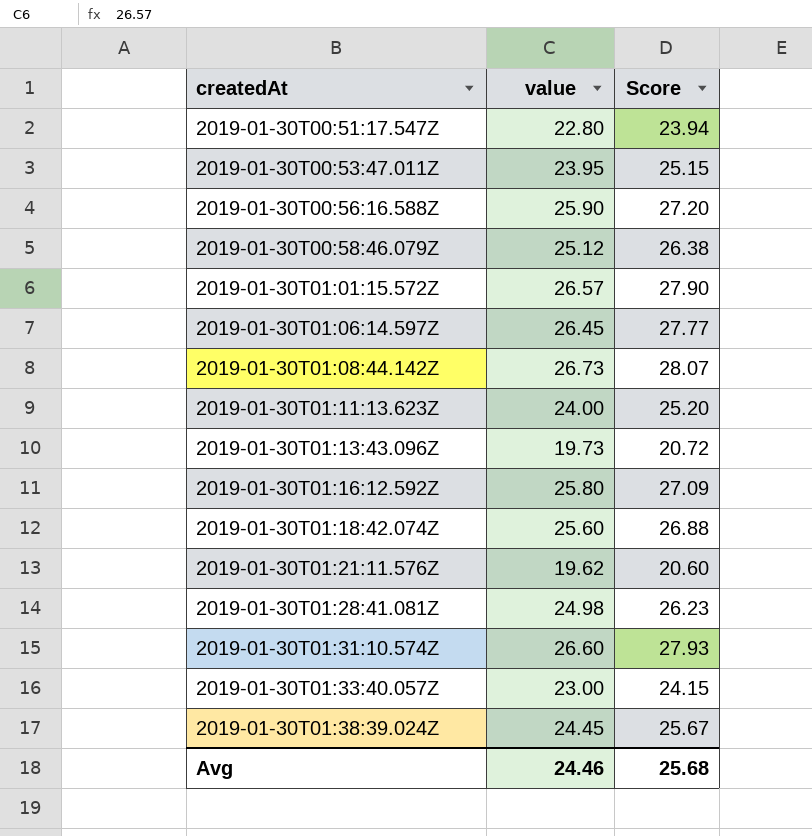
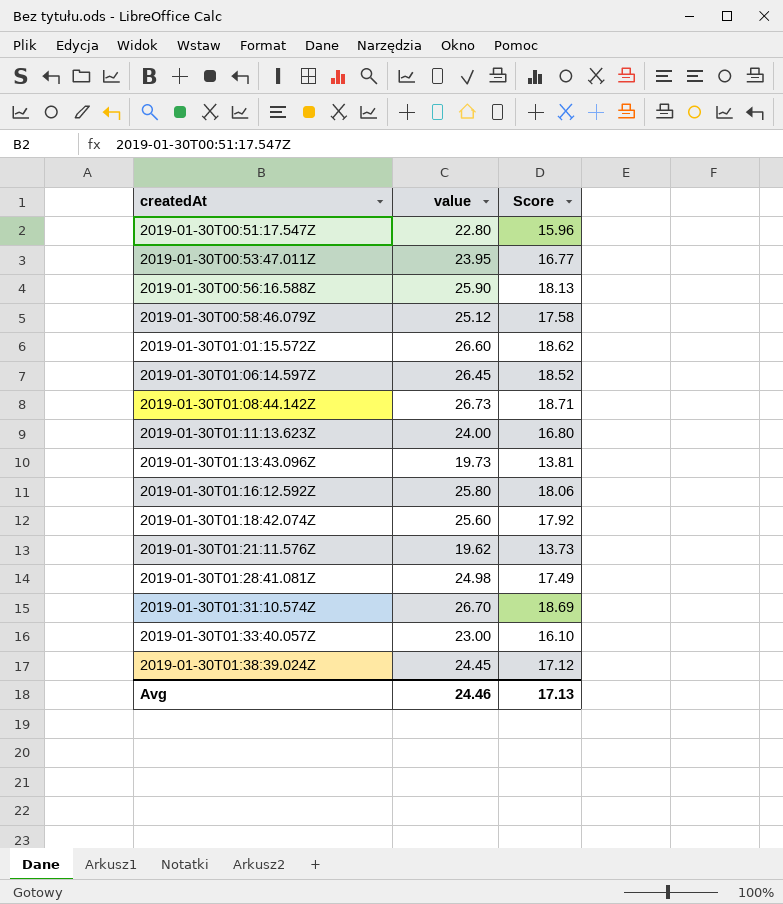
column Score | formula: [value] * 1.05 -> [value] * 0.7
2019-01-30T01:01:15.572Z | value: 26.57 -> 26.60
2019-01-30T01:31:10.574Z | value: 26.60 -> 26.70
Avg | Score: 25.68 -> 17.13

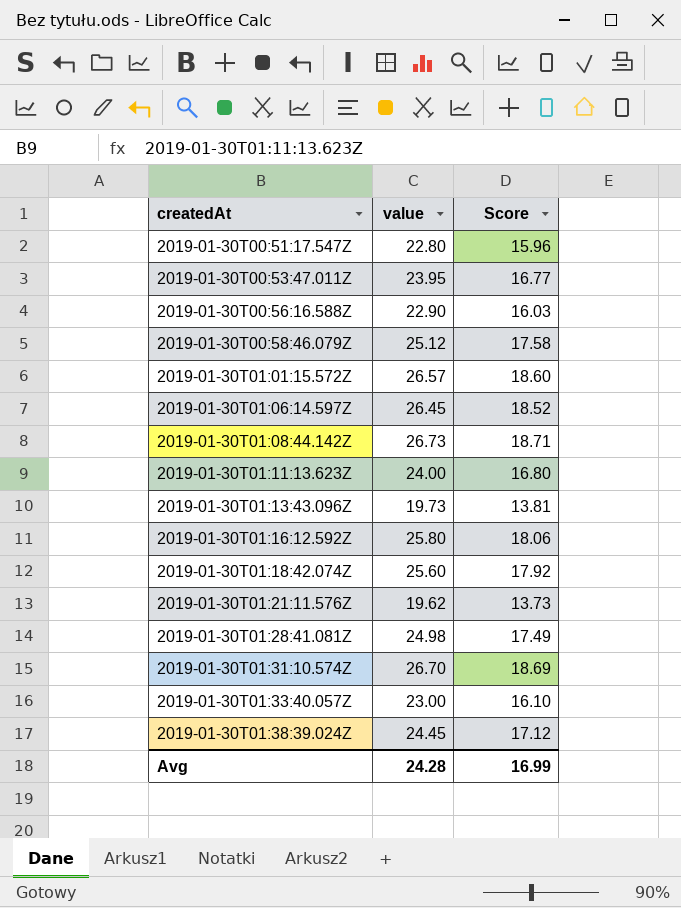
2019-01-30T00:56:16.588Z | value: 25.90 -> 22.90
2019-01-30T00:56:16.588Z | Score: 18.13 -> 16.03
2019-01-30T01:01:15.572Z | value: 26.60 -> 26.57
2019-01-30T01:01:15.572Z | Score: 18.62 -> 18.60
Avg | value: 24.46 -> 24.28
Avg | Score: 17.13 -> 16.99

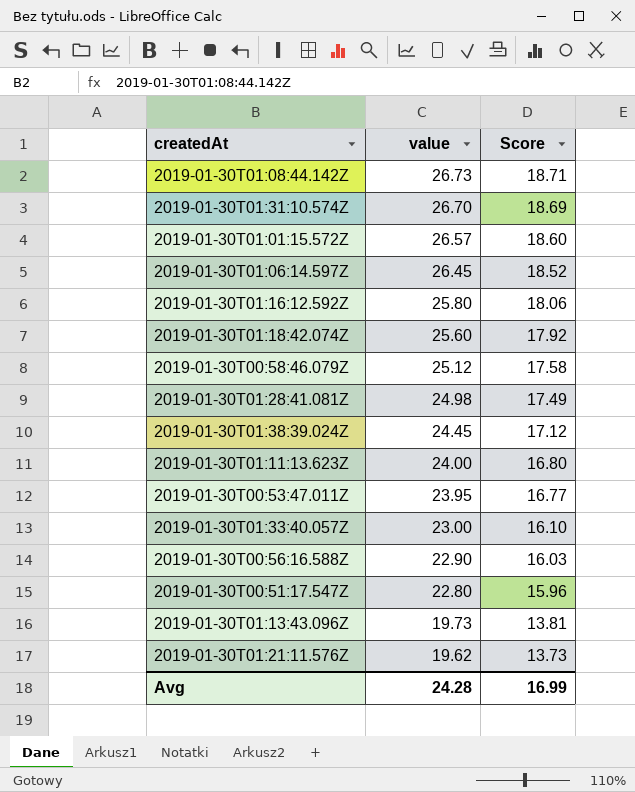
row order: createdAt ascending -> value descending

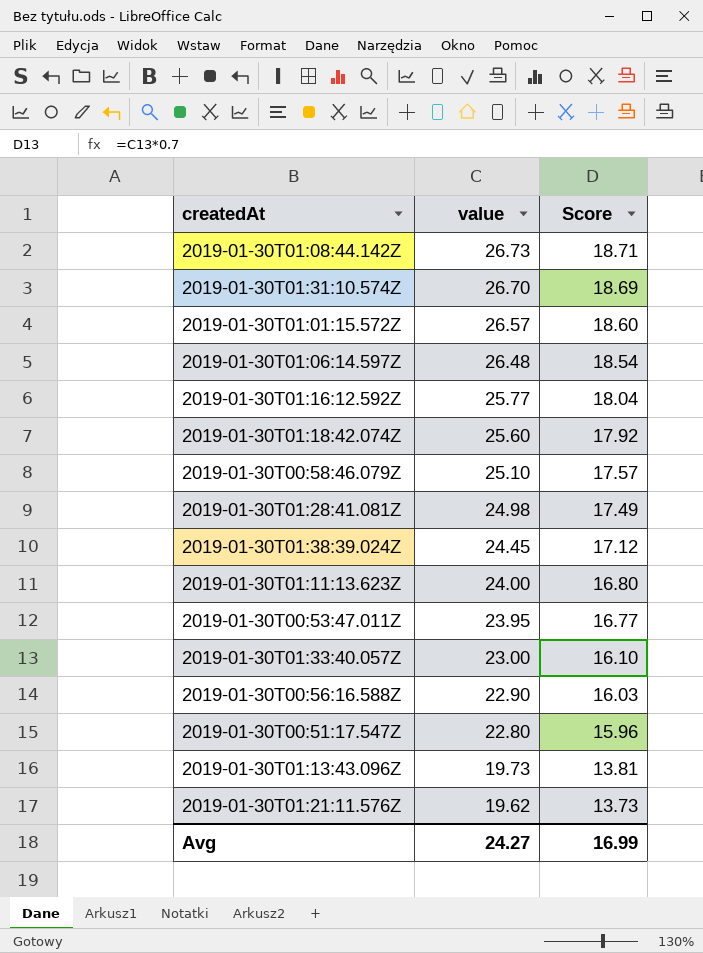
2019-01-30T01:06:14.597Z | value: 26.45 -> 26.48
2019-01-30T01:06:14.597Z | Score: 18.52 -> 18.54
2019-01-30T01:16:12.592Z | value: 25.80 -> 25.77
2019-01-30T01:16:12.592Z | Score: 18.06 -> 18.04
2019-01-30T00:58:46.079Z | value: 25.12 -> 25.10
2019-01-30T00:58:46.079Z | Score: 17.58 -> 17.57
Avg | value: 24.28 -> 24.27

